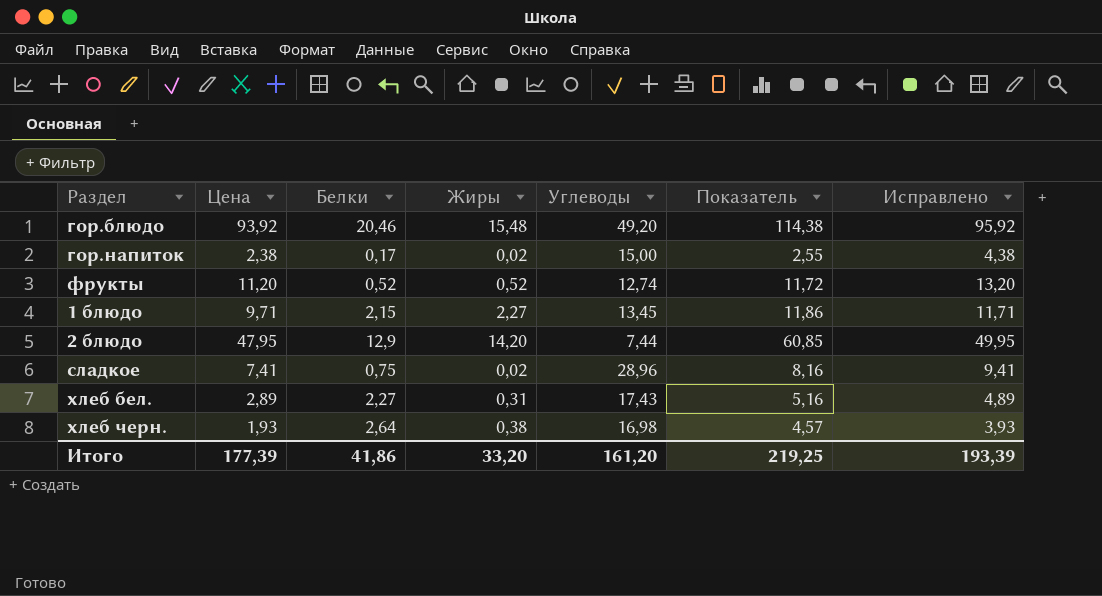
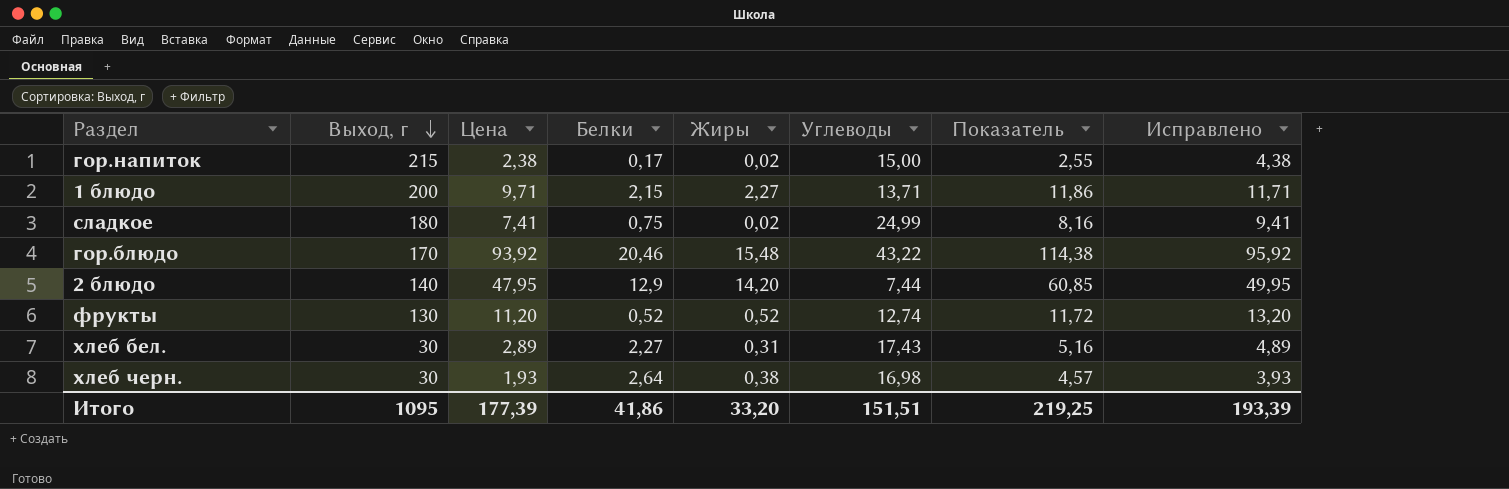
row order: none -> Выход, г descending
column Выход, г | position: none -> 2
1 блюдо | Углеводы: 13,45 -> 13,71
сладкое | Углеводы: 28,96 -> 24,99
гор.блюдо | Углеводы: 49,20 -> 43,22
Итого | Углеводы: 161,20 -> 151,51

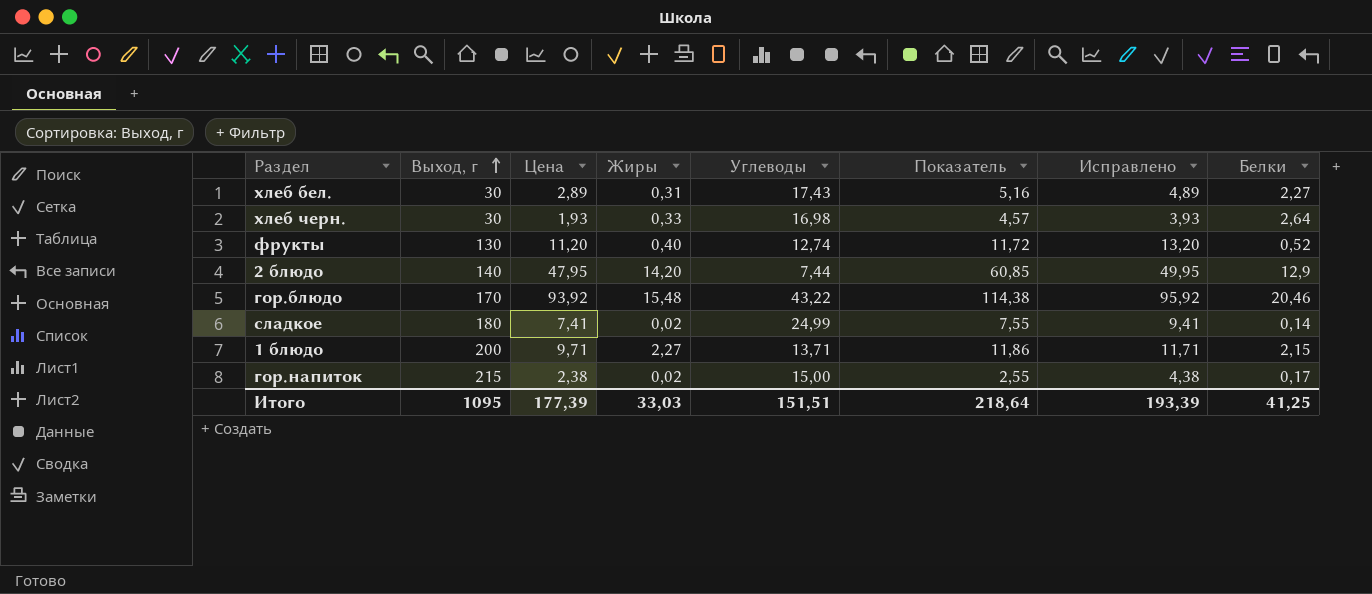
row order: Выход, г descending -> Выход, г ascending
column Белки | position: 4 -> 8
хлеб черн. | Жиры: 0,38 -> 0,33
фрукты | Жиры: 0,52 -> 0,40
сладкое | Показатель: 8,16 -> 7,55
сладкое | Белки: 0,75 -> 0,14
Итого | Жиры: 33,20 -> 33,03
Итого | Показатель: 219,25 -> 218,64
Итого | Белки: 41,86 -> 41,25

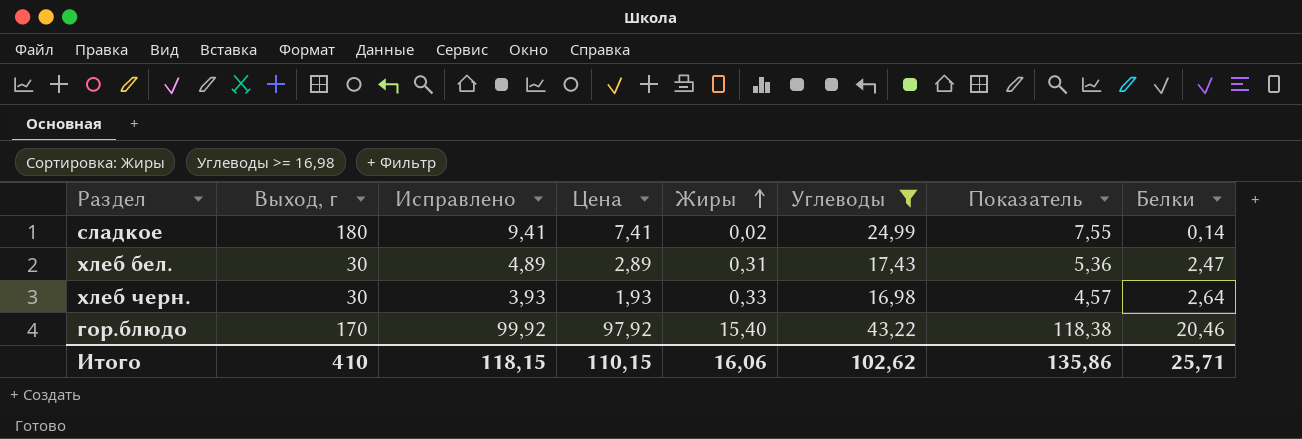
filter: none -> Углеводы >= 16,98
row order: Выход, г ascending -> Жиры ascending
column Исправлено | position: 7 -> 3
хлеб бел. | Показатель: 5,16 -> 5,36
хлеб бел. | Белки: 2,27 -> 2,47
гор.блюдо | Исправлено: 95,92 -> 99,92
гор.блюдо | Цена: 93,92 -> 97,92
гор.блюдо | Жиры: 15,48 -> 15,40
гор.блюдо | Показатель: 114,38 -> 118,38
Итого | Выход, г: 1095 -> 410
Итого | Исправлено: 193,39 -> 118,15
Итого | Цена: 177,39 -> 110,15
Итого | Жиры: 33,03 -> 16,06
Итого | Углеводы: 151,51 -> 102,62
Итого | Показатель: 218,64 -> 135,86
Итого | Белки: 41,25 -> 25,71

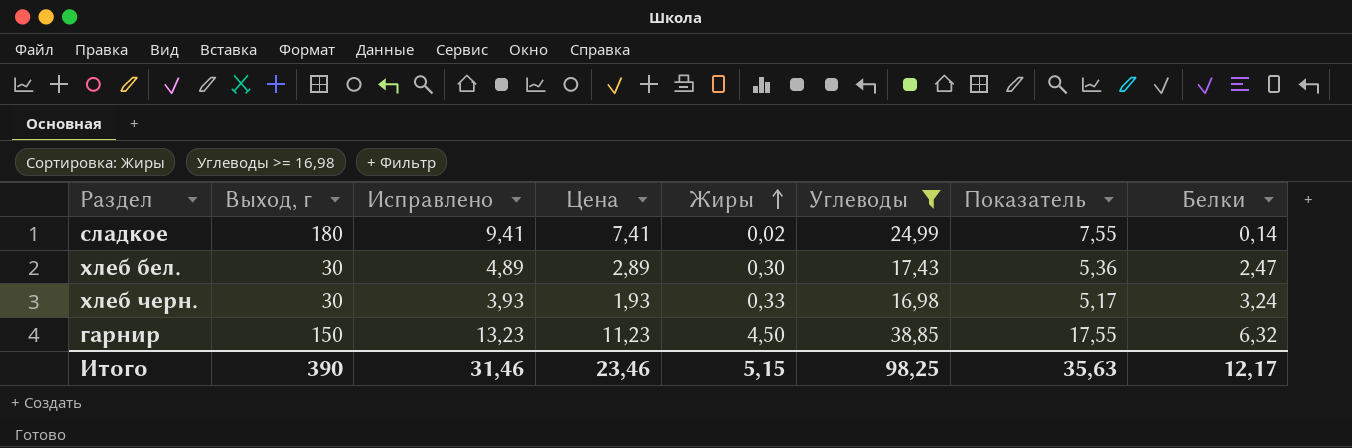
row гор.блюдо: 170 | 99,92 | 97,92 | 15,40 | 43,22 | 118,38 | 20,46 -> none
хлеб бел. | Жиры: 0,31 -> 0,30
хлеб черн. | Показатель: 4,57 -> 5,17
хлеб черн. | Белки: 2,64 -> 3,24
row гарнир: none -> 150 | 13,23 | 11,23 | 4,50 | 38,85 | 17,55 | 6,32
Итого | Выход, г: 410 -> 390
Итого | Исправлено: 118,15 -> 31,46
Итого | Цена: 110,15 -> 23,46
Итого | Жиры: 16,06 -> 5,15
Итого | Углеводы: 102,62 -> 98,25
Итого | Показатель: 135,86 -> 35,63
Итого | Белки: 25,71 -> 12,17

